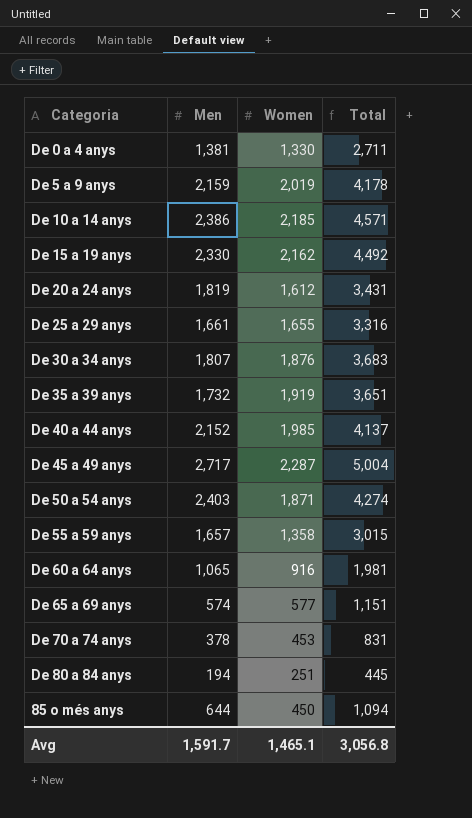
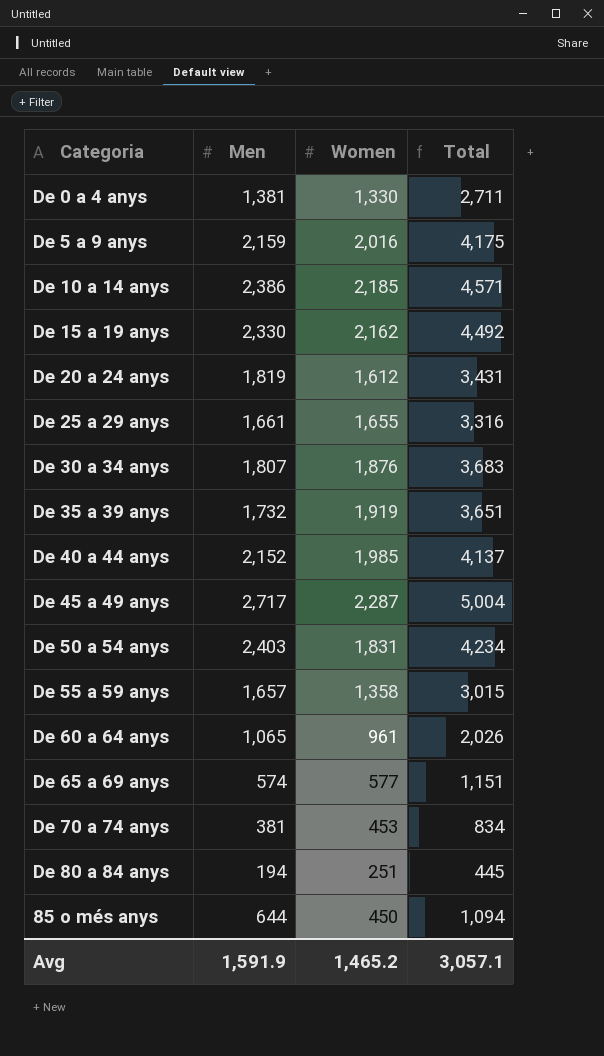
De 5 a 9 anys | Women: 2,019 -> 2,016
De 5 a 9 anys | Total: 4,178 -> 4,175
De 50 a 54 anys | Women: 1,871 -> 1,831
De 50 a 54 anys | Total: 4,274 -> 4,234
De 60 a 64 anys | Women: 916 -> 961
De 60 a 64 anys | Total: 1,981 -> 2,026
De 70 a 74 anys | Men: 378 -> 381
De 70 a 74 anys | Total: 831 -> 834
Avg | Men: 1,591.7 -> 1,591.9
Avg | Women: 1,465.1 -> 1,465.2
Avg | Total: 3,056.8 -> 3,057.1

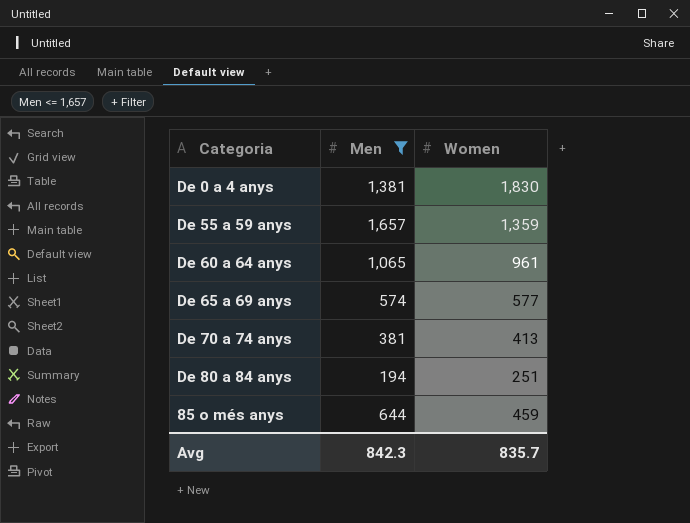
filter: none -> Men <= 1,657
column Total | formula: [Men] + [Women] -> none
De 0 a 4 anys | Women: 1,330 -> 1,830
De 55 a 59 anys | Women: 1,358 -> 1,359
De 70 a 74 anys | Women: 453 -> 413
85 o més anys | Women: 450 -> 459
Avg | Men: 1,591.9 -> 842.3
Avg | Women: 1,465.2 -> 835.7

